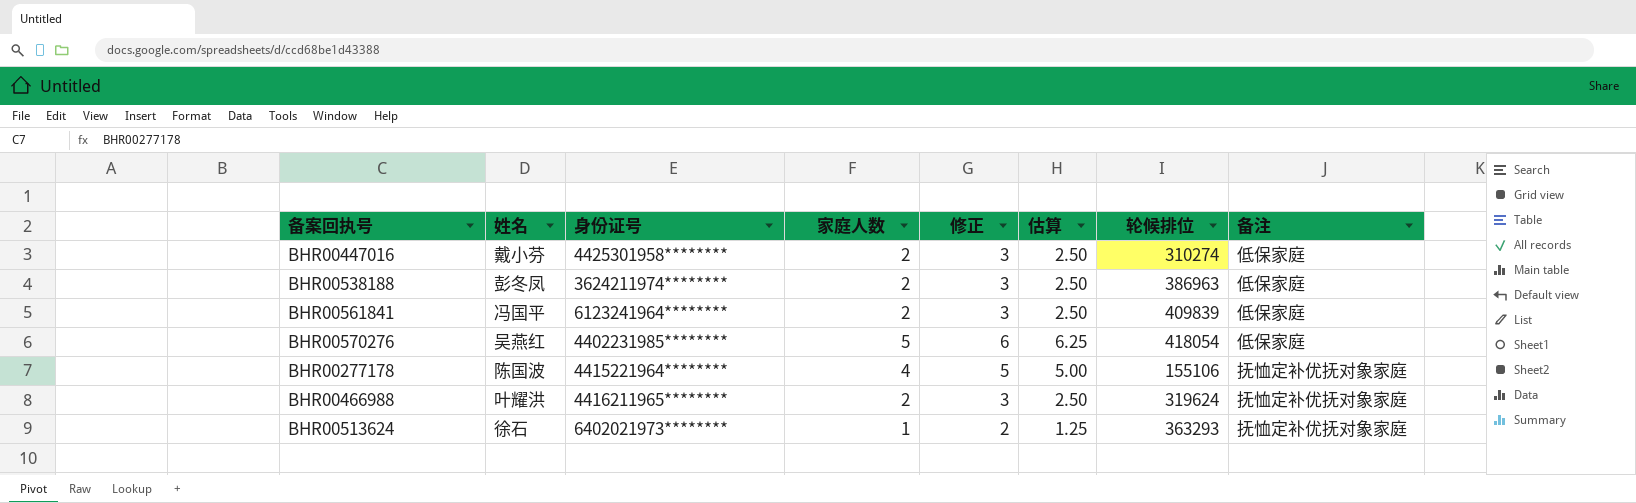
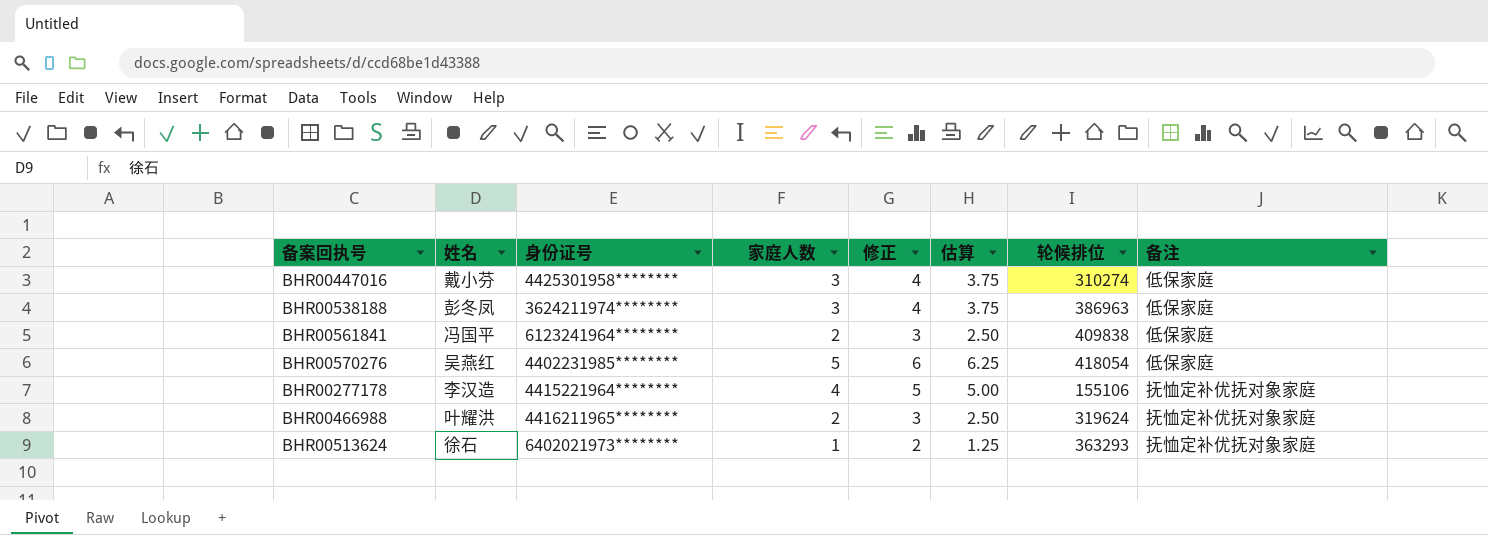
BHR00447016 | 家庭人数: 2 -> 3
BHR00447016 | 修正: 3 -> 4
BHR00447016 | 估算: 2.50 -> 3.75
BHR00538188 | 家庭人数: 2 -> 3
BHR00538188 | 修正: 3 -> 4
BHR00538188 | 估算: 2.50 -> 3.75
BHR00561841 | 轮候排位: 409839 -> 409838
BHR00277178 | 姓名: 陈国波 -> 李汉造

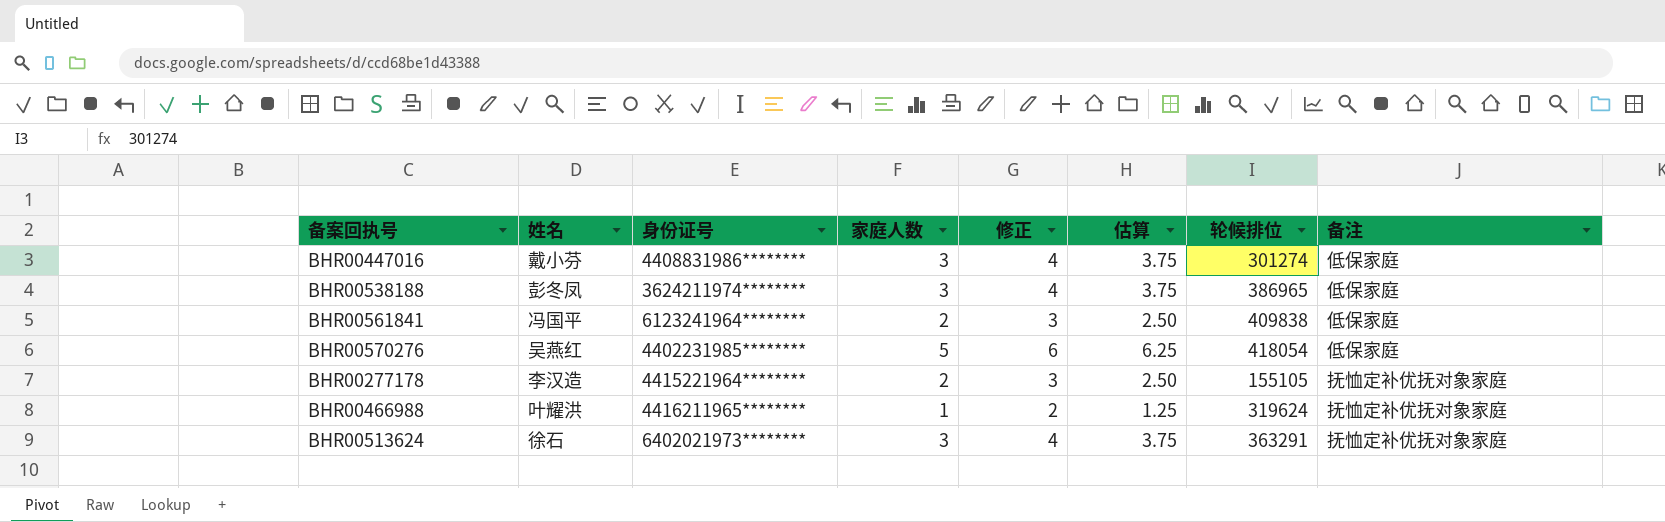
BHR00447016 | 身份证号: 4425301958******** -> 4408831986********
BHR00447016 | 轮候排位: 310274 -> 301274
BHR00538188 | 轮候排位: 386963 -> 386965
BHR00277178 | 家庭人数: 4 -> 2
BHR00277178 | 修正: 5 -> 3
BHR00277178 | 估算: 5.00 -> 2.50
BHR00277178 | 轮候排位: 155106 -> 155105
BHR00466988 | 家庭人数: 2 -> 1
BHR00466988 | 修正: 3 -> 2
BHR00466988 | 估算: 2.50 -> 1.25
BHR00513624 | 家庭人数: 1 -> 3
BHR00513624 | 修正: 2 -> 4
BHR00513624 | 估算: 1.25 -> 3.75
BHR00513624 | 轮候排位: 363293 -> 363291

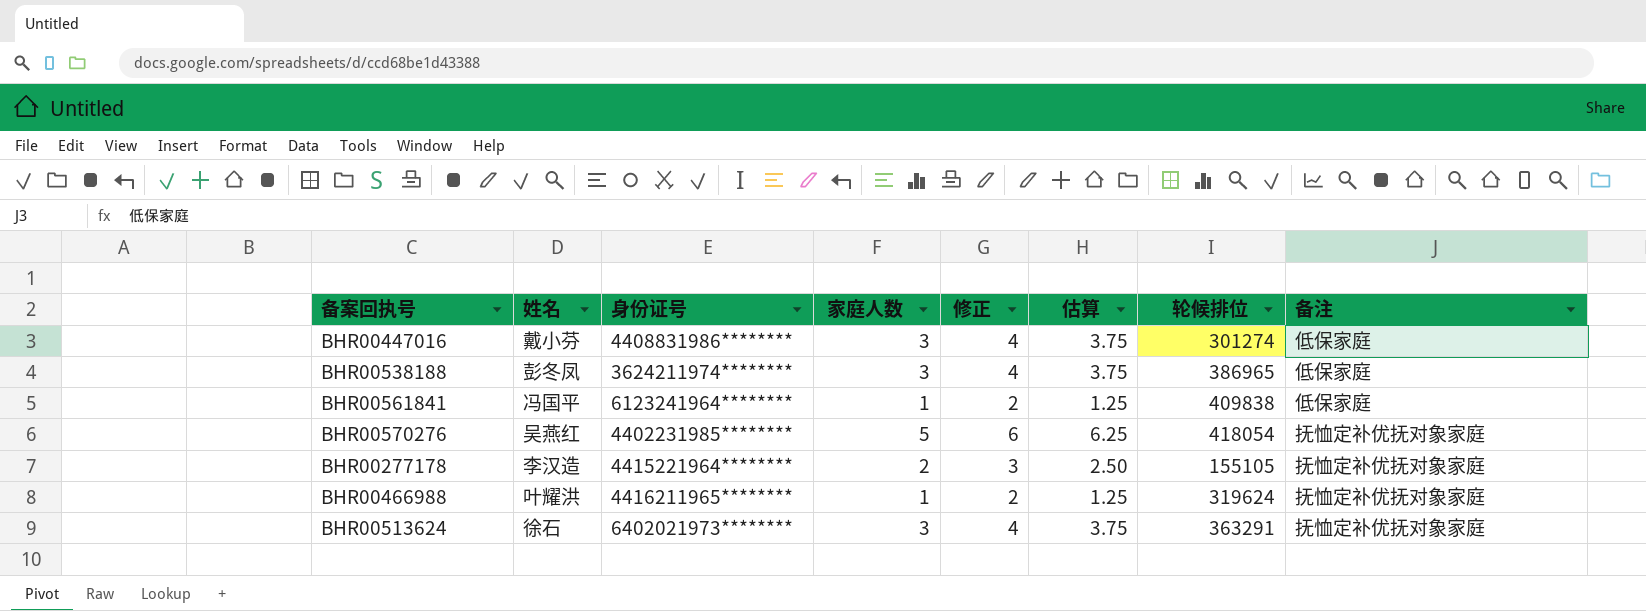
BHR00561841 | 家庭人数: 2 -> 1
BHR00561841 | 修正: 3 -> 2
BHR00561841 | 估算: 2.50 -> 1.25
BHR00570276 | 备注: 低保家庭 -> 抚恤定补优抚对象家庭

